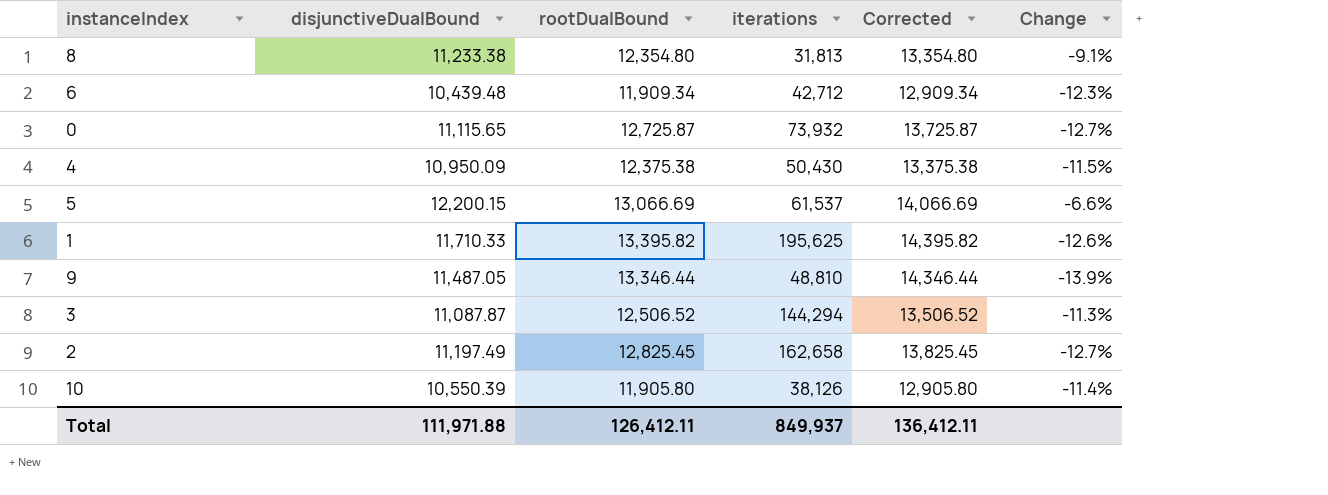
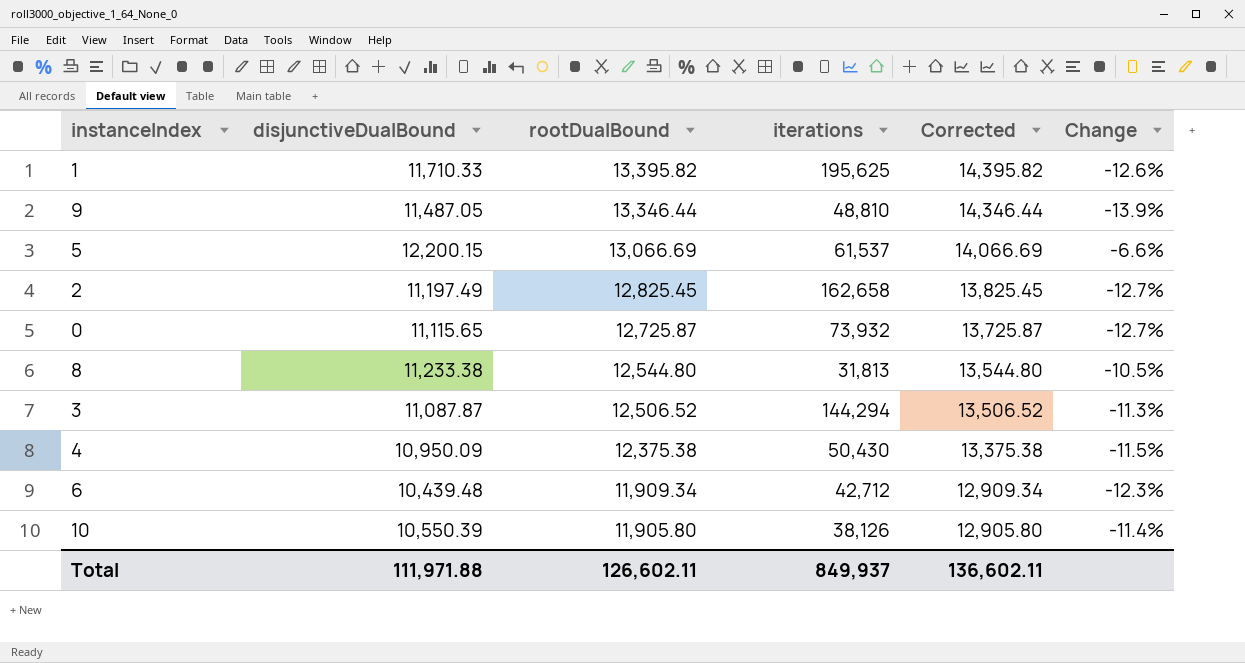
row order: none -> rootDualBound descending
8 | rootDualBound: 12,354.80 -> 12,544.80
8 | Corrected: 13,354.80 -> 13,544.80
8 | Change: -9.1% -> -10.5%
Total | rootDualBound: 126,412.11 -> 126,602.11
Total | Corrected: 136,412.11 -> 136,602.11

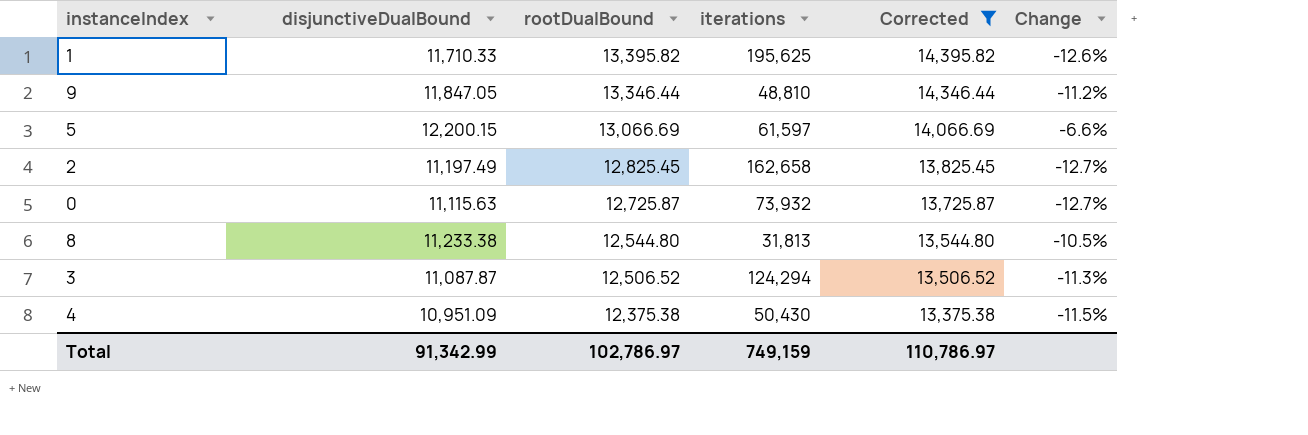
filter: none -> Corrected >= 13,375.38
9 | disjunctiveDualBound: 11,487.05 -> 11,847.05
9 | Change: -13.9% -> -11.2%
5 | iterations: 61,537 -> 61,597
0 | disjunctiveDualBound: 11,115.65 -> 11,115.63
3 | iterations: 144,294 -> 124,294
4 | disjunctiveDualBound: 10,950.09 -> 10,951.09
Total | disjunctiveDualBound: 111,971.88 -> 91,342.99
Total | rootDualBound: 126,602.11 -> 102,786.97
Total | iterations: 849,937 -> 749,159
Total | Corrected: 136,602.11 -> 110,786.97

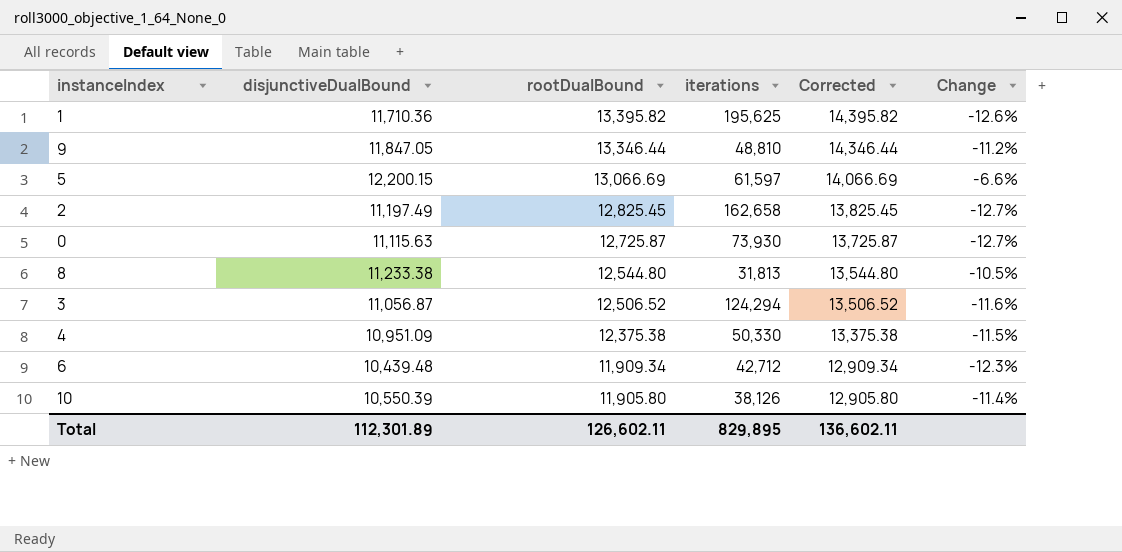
filter: Corrected >= 13,375.38 -> none
1 | disjunctiveDualBound: 11,710.33 -> 11,710.36
0 | iterations: 73,932 -> 73,930
3 | disjunctiveDualBound: 11,087.87 -> 11,056.87
3 | Change: -11.3% -> -11.6%
4 | iterations: 50,430 -> 50,330
Total | disjunctiveDualBound: 91,342.99 -> 112,301.89
Total | rootDualBound: 102,786.97 -> 126,602.11
Total | iterations: 749,159 -> 829,895
Total | Corrected: 110,786.97 -> 136,602.11

